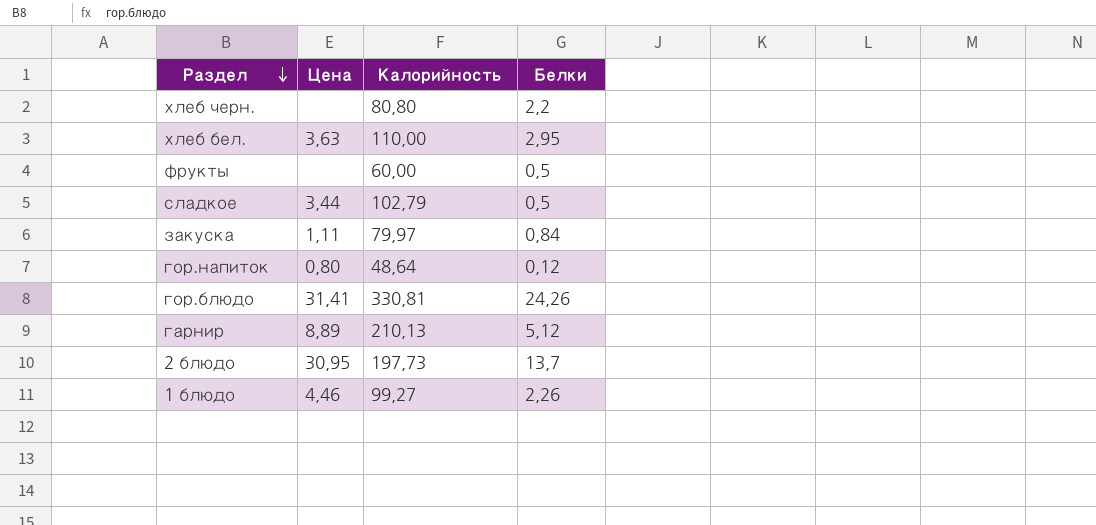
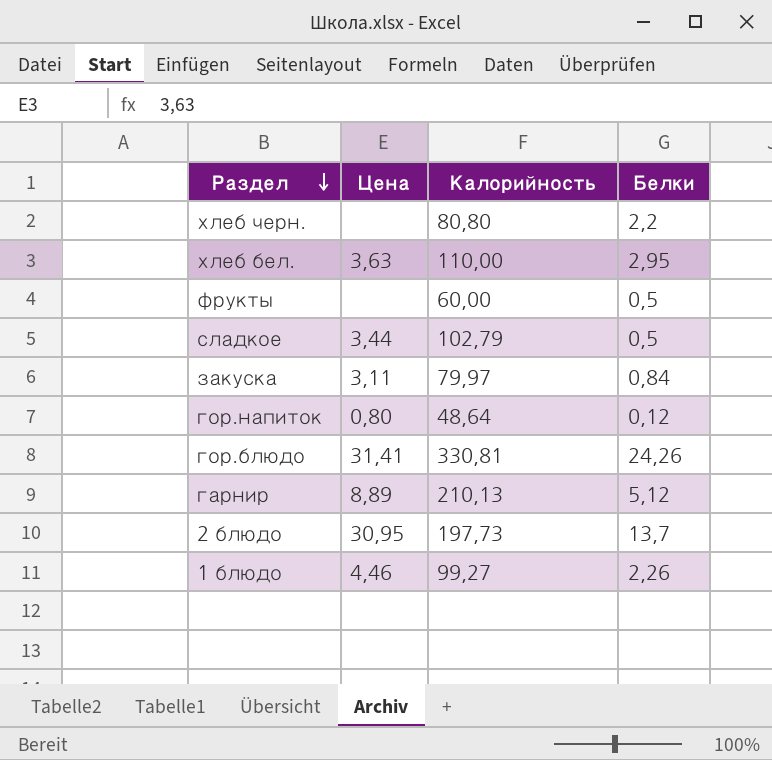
закуска | Цена: 1,11 -> 3,11

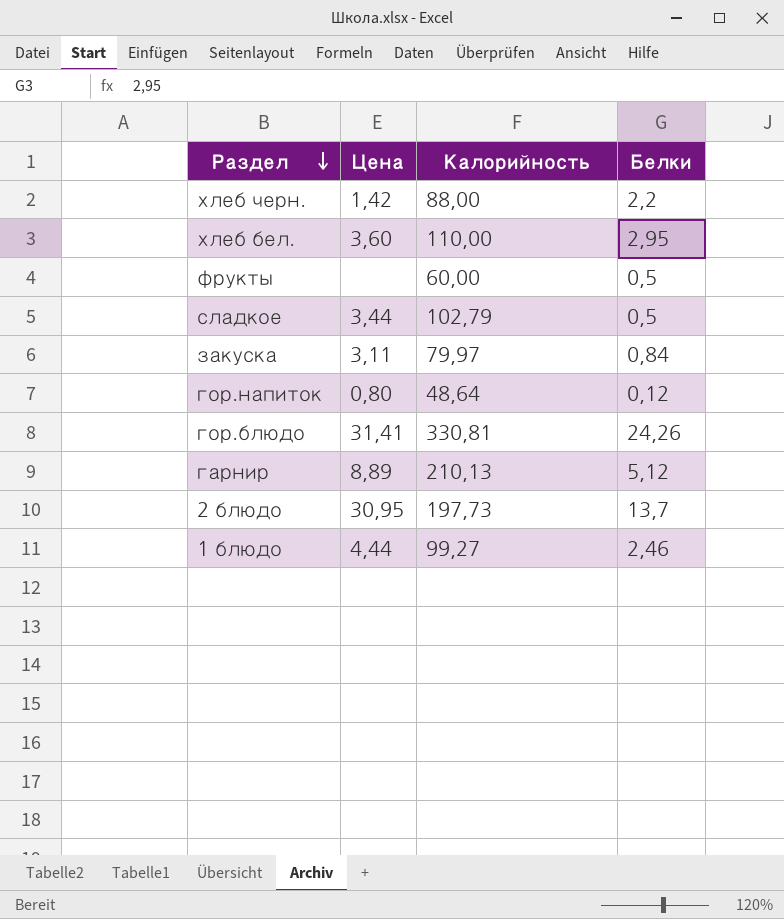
хлеб черн. | Цена: none -> 1,42
хлеб черн. | Калорийность: 80,80 -> 88,00
хлеб бел. | Цена: 3,63 -> 3,60
1 блюдо | Цена: 4,46 -> 4,44
1 блюдо | Белки: 2,26 -> 2,46

